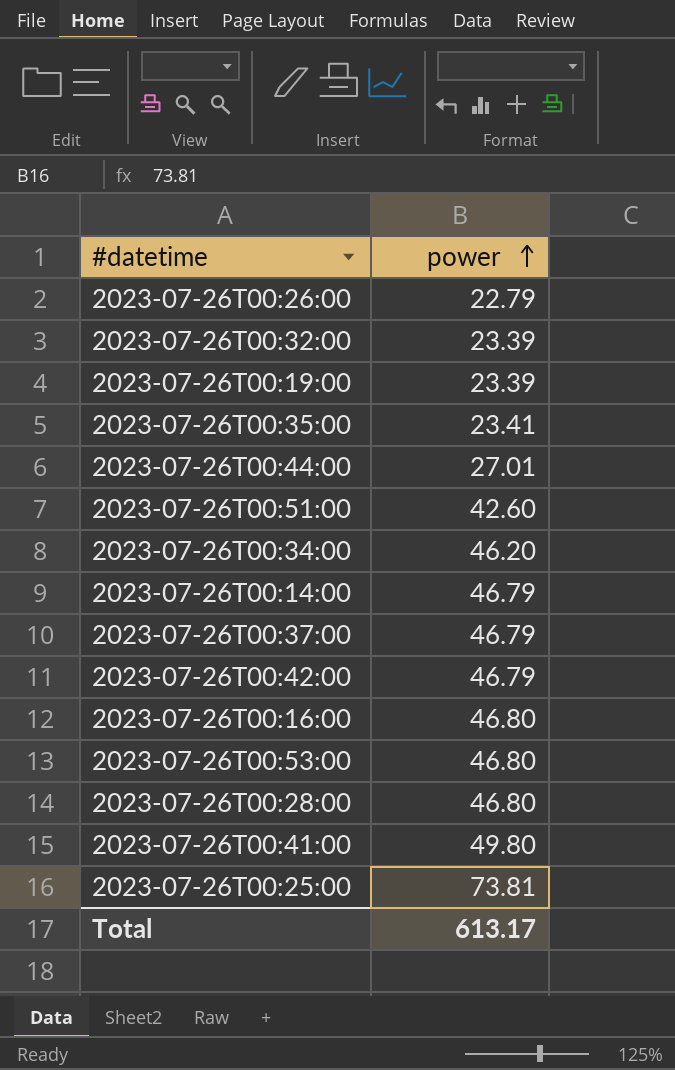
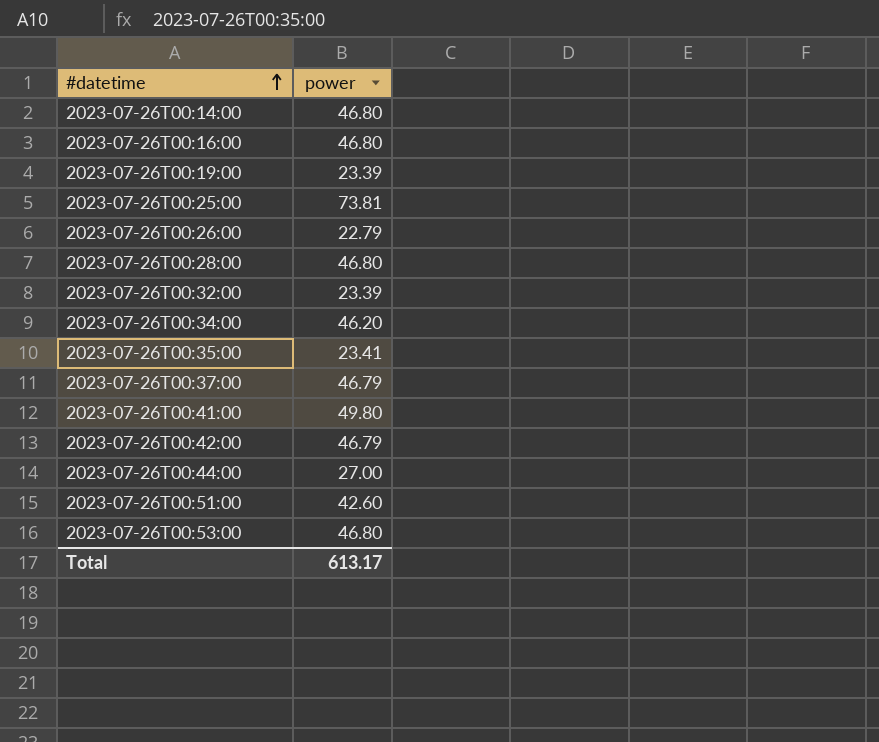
row order: power ascending -> #datetime ascending
2023-07-26T00:14:00 | power: 46.79 -> 46.80
2023-07-26T00:44:00 | power: 27.01 -> 27.00

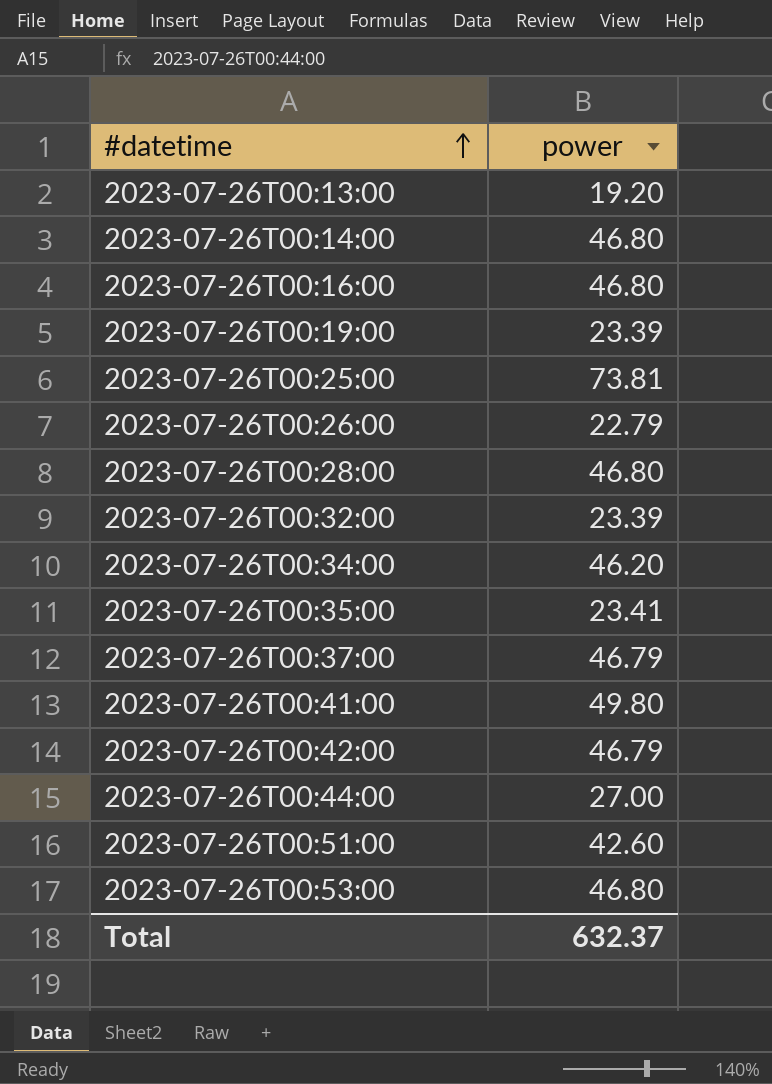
row 2023-07-26T00:13:00: none -> 19.20
Total | power: 613.17 -> 632.37

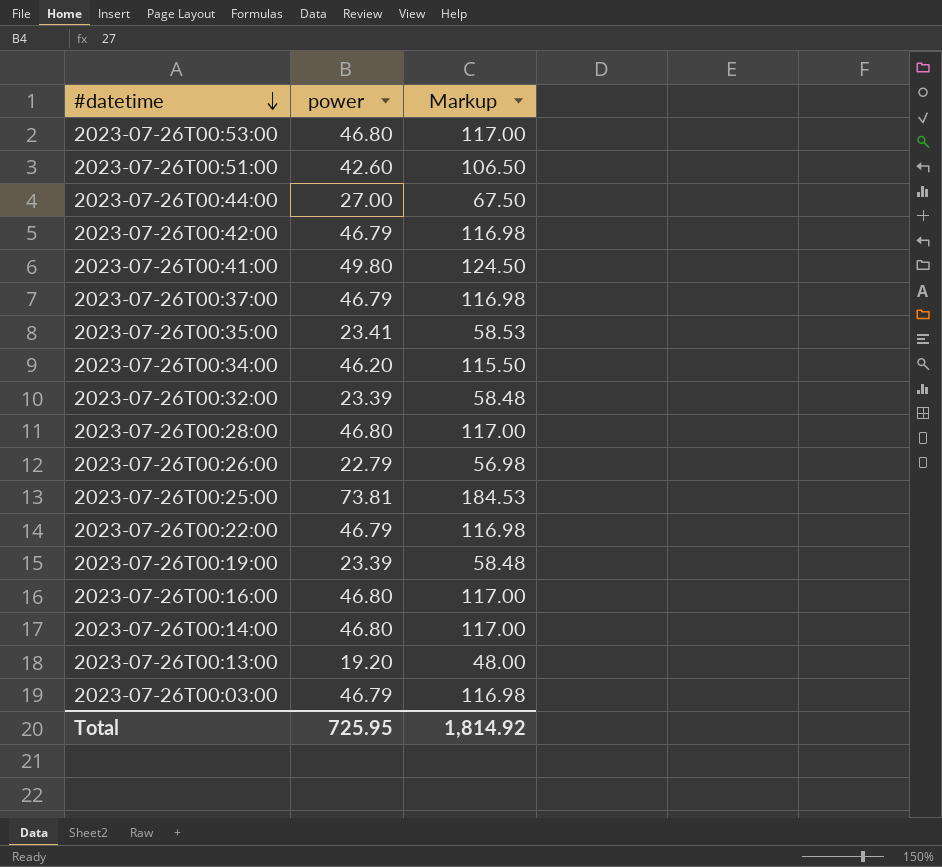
row order: #datetime ascending -> #datetime descending
column Markup | formula: none -> [power] * 2.5
row 2023-07-26T00:22:00: none -> 46.79 | 116.98
row 2023-07-26T00:03:00: none -> 46.79 | 116.98
Total | power: 632.37 -> 725.95

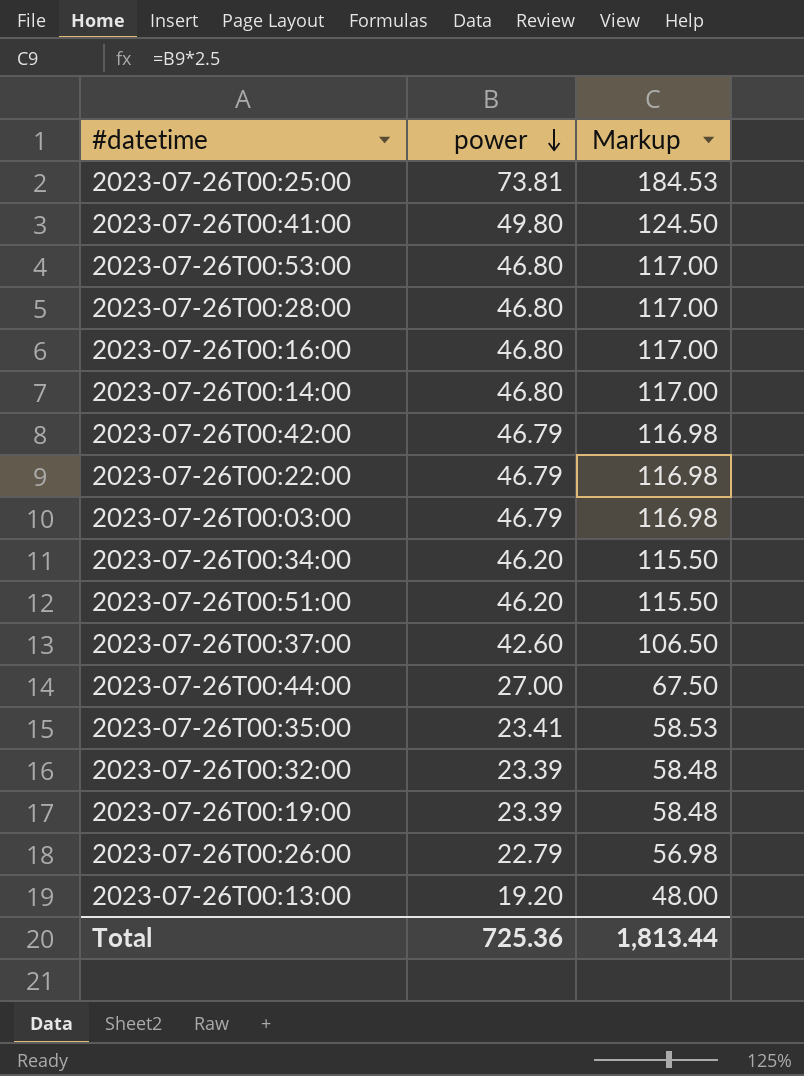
row order: #datetime descending -> power descending
2023-07-26T00:51:00 | power: 42.60 -> 46.20
2023-07-26T00:51:00 | Markup: 106.50 -> 115.50
2023-07-26T00:37:00 | power: 46.79 -> 42.60
2023-07-26T00:37:00 | Markup: 116.98 -> 106.50
Total | power: 725.95 -> 725.36
Total | Markup: 1,814.92 -> 1,813.44

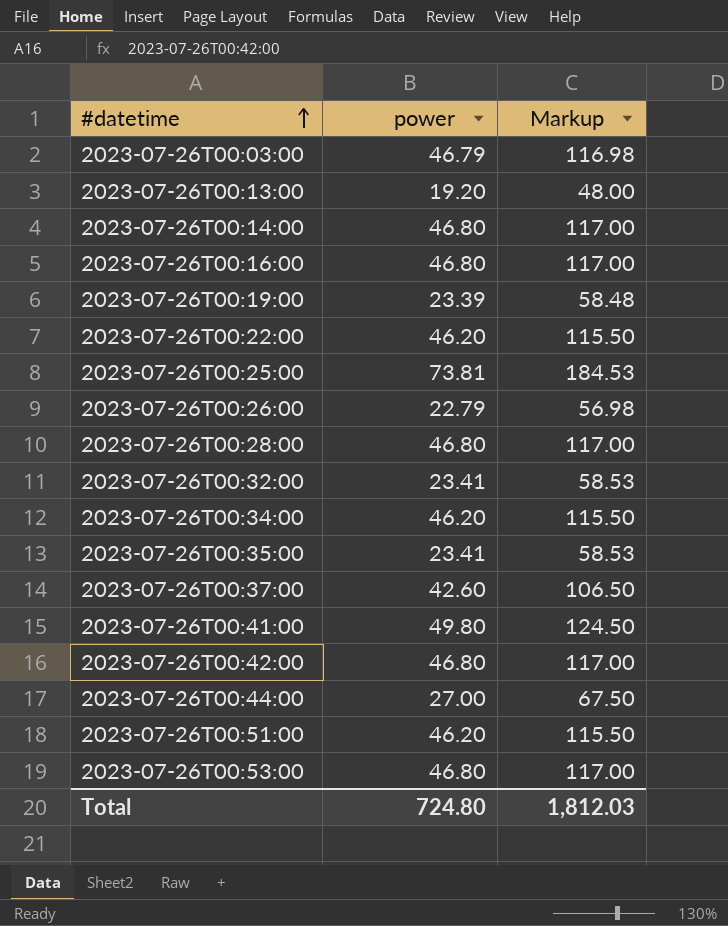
row order: power descending -> #datetime ascending
2023-07-26T00:22:00 | power: 46.79 -> 46.20
2023-07-26T00:22:00 | Markup: 116.98 -> 115.50
2023-07-26T00:32:00 | power: 23.39 -> 23.41
2023-07-26T00:32:00 | Markup: 58.48 -> 58.53
2023-07-26T00:42:00 | power: 46.79 -> 46.80
2023-07-26T00:42:00 | Markup: 116.98 -> 117.00
Total | power: 725.36 -> 724.80
Total | Markup: 1,813.44 -> 1,812.03

